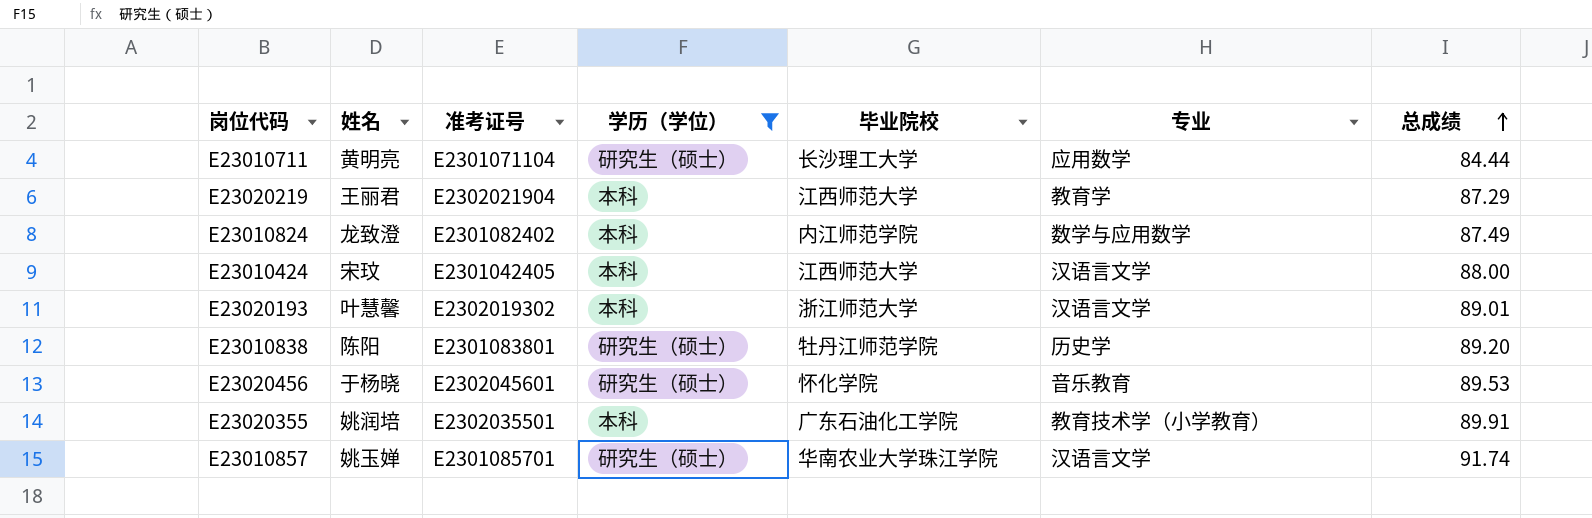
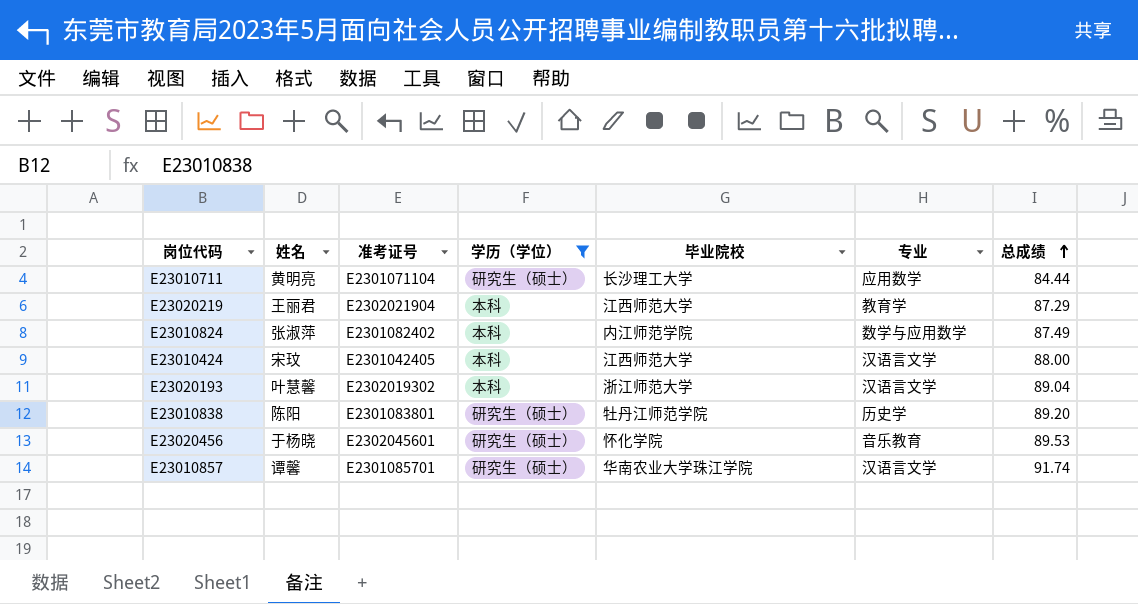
row E23020355: 姚润培 | E2302035501 | 本科 | 广东石油化工学院 | 教育技术学（小学教育） | 89.91 -> none
E23010824 | 姓名: 龙致澄 -> 张淑萍
E23020193 | 总成绩: 89.01 -> 89.04
E23010857 | 姓名: 姚玉婵 -> 谭馨

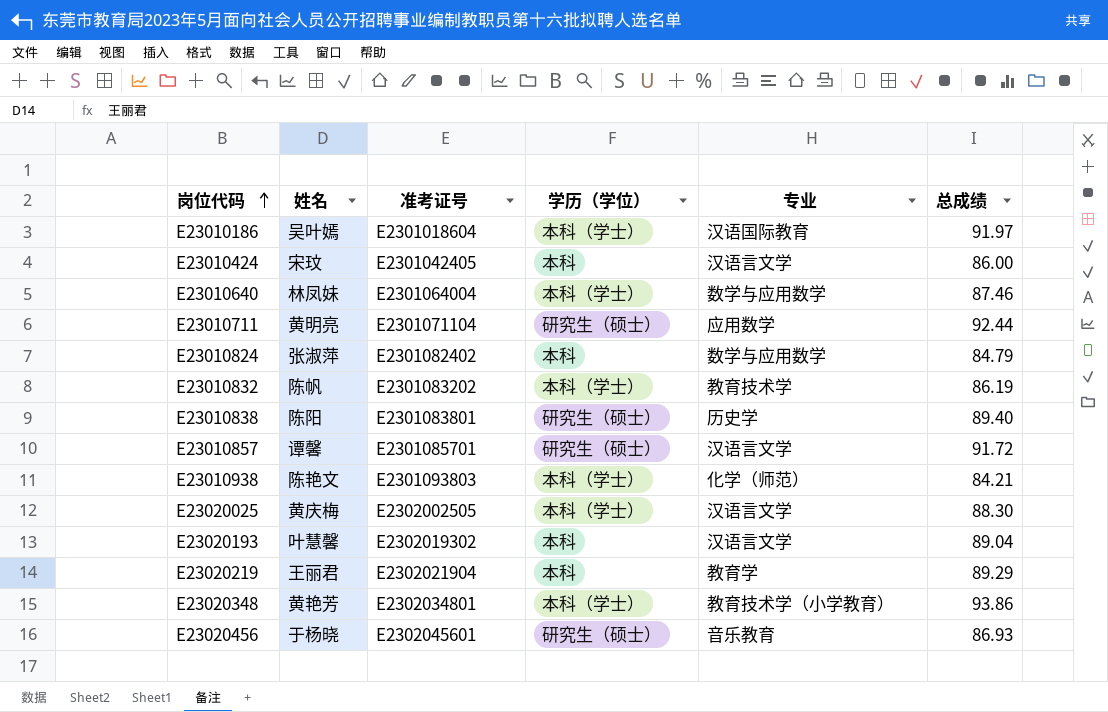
filter: 学历（学位） != 本科（学士） -> none
row order: 总成绩 ascending -> 岗位代码 ascending
column 毕业院校 | position: 5 -> none
E23010424 | 总成绩: 88.00 -> 86.00
E23010711 | 总成绩: 84.44 -> 92.44
E23010824 | 总成绩: 87.49 -> 84.79
E23010838 | 总成绩: 89.20 -> 89.40
E23010857 | 总成绩: 91.74 -> 91.72
E23020219 | 总成绩: 87.29 -> 89.29
E23020456 | 总成绩: 89.53 -> 86.93

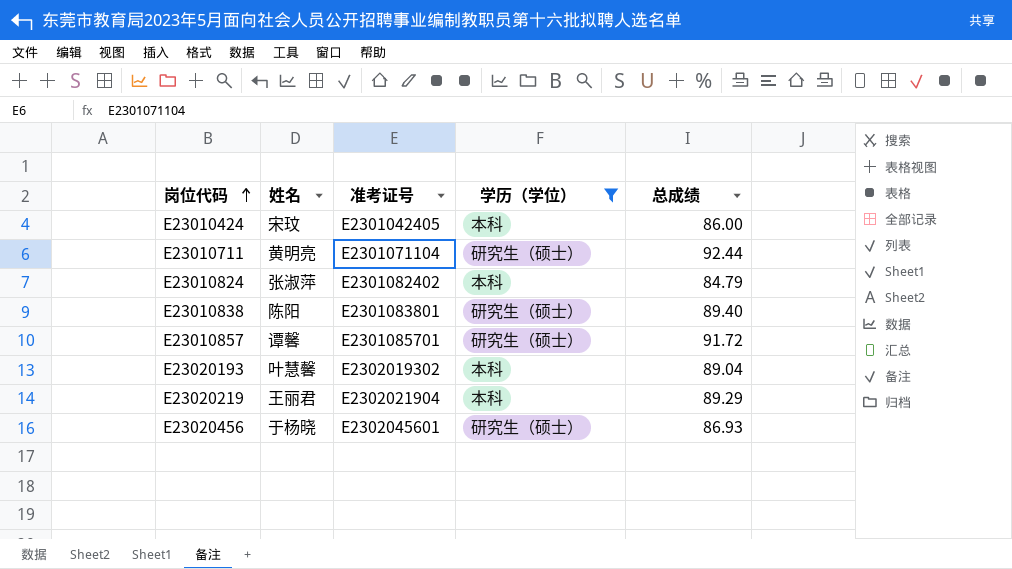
filter: none -> 学历（学位） != 本科（学士）
column 专业 | position: 5 -> none

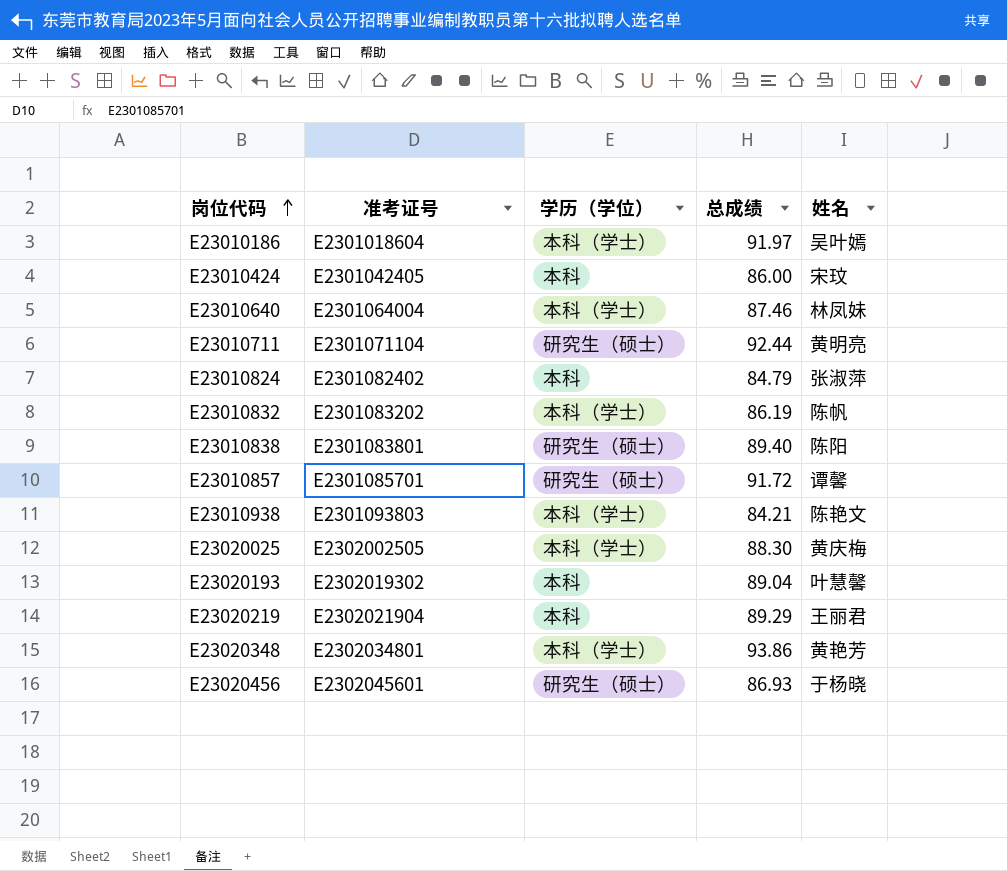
filter: 学历（学位） != 本科（学士） -> none
column 姓名 | position: 2 -> 5

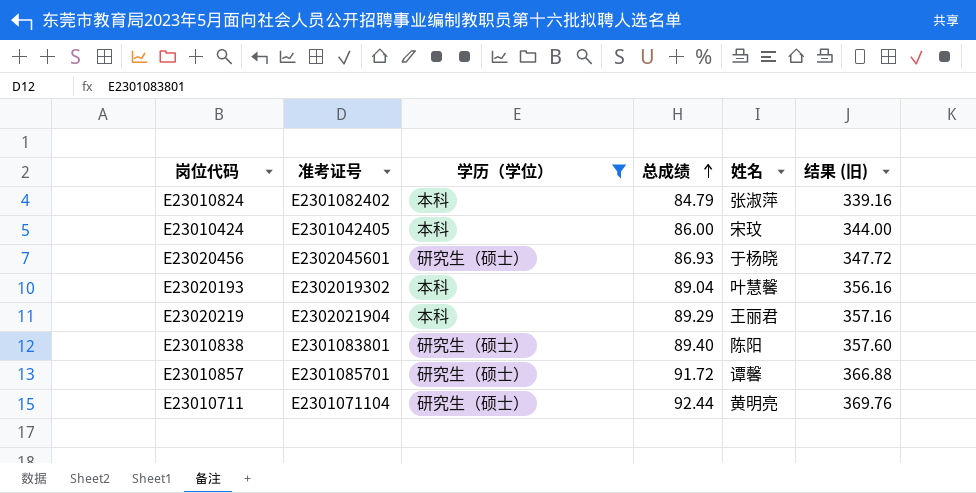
filter: none -> 学历（学位） != 本科（学士）
row order: 岗位代码 ascending -> 总成绩 ascending
column 结果 (旧) | formula: none -> [总成绩] * 4

